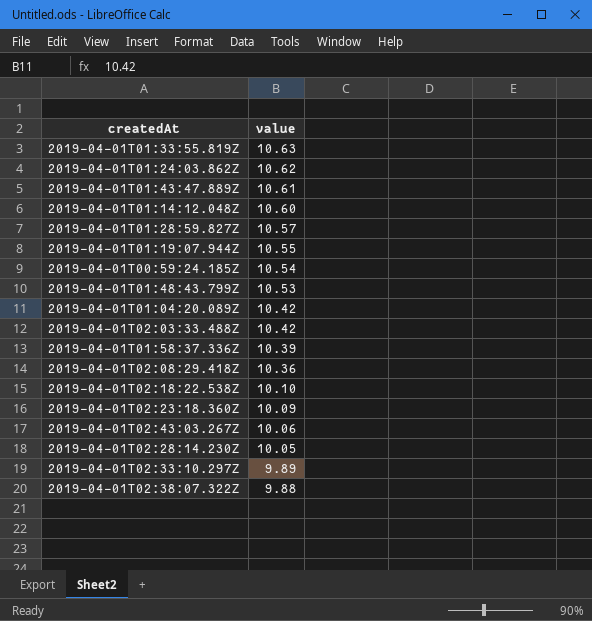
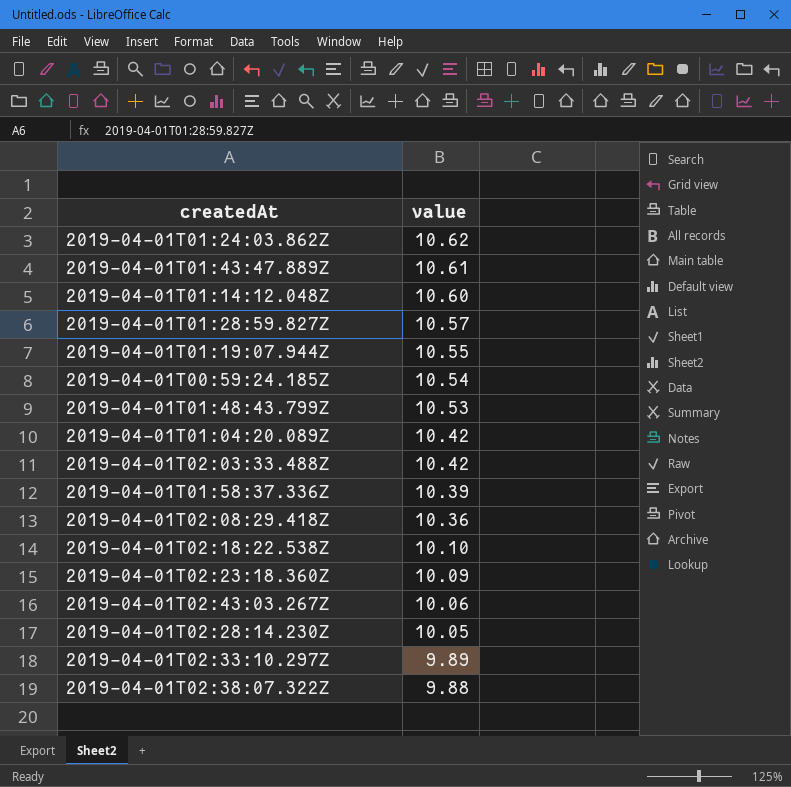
row 2019-04-01T01:33:55.819Z: 10.63 -> none

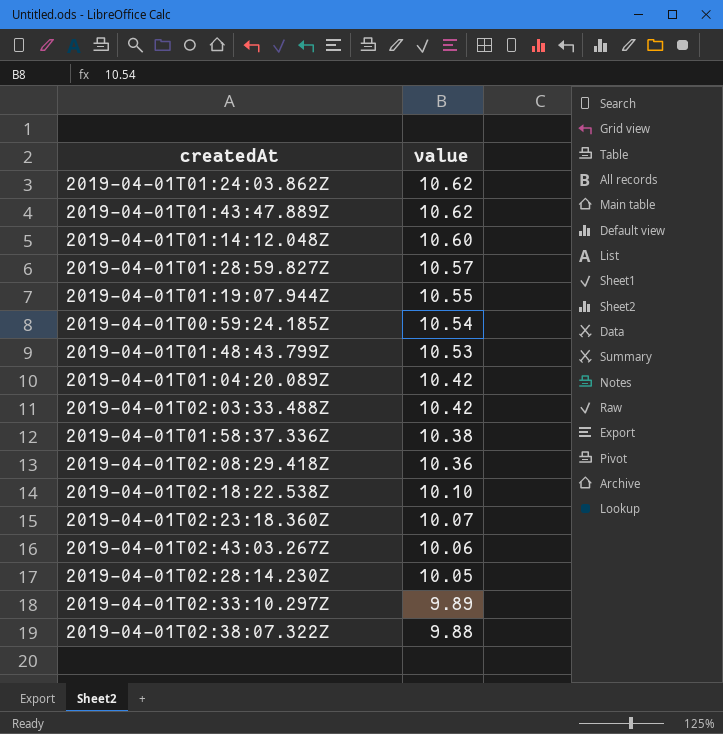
2019-04-01T01:43:47.889Z | value: 10.61 -> 10.62
2019-04-01T01:58:37.336Z | value: 10.39 -> 10.38
2019-04-01T02:23:18.360Z | value: 10.09 -> 10.07

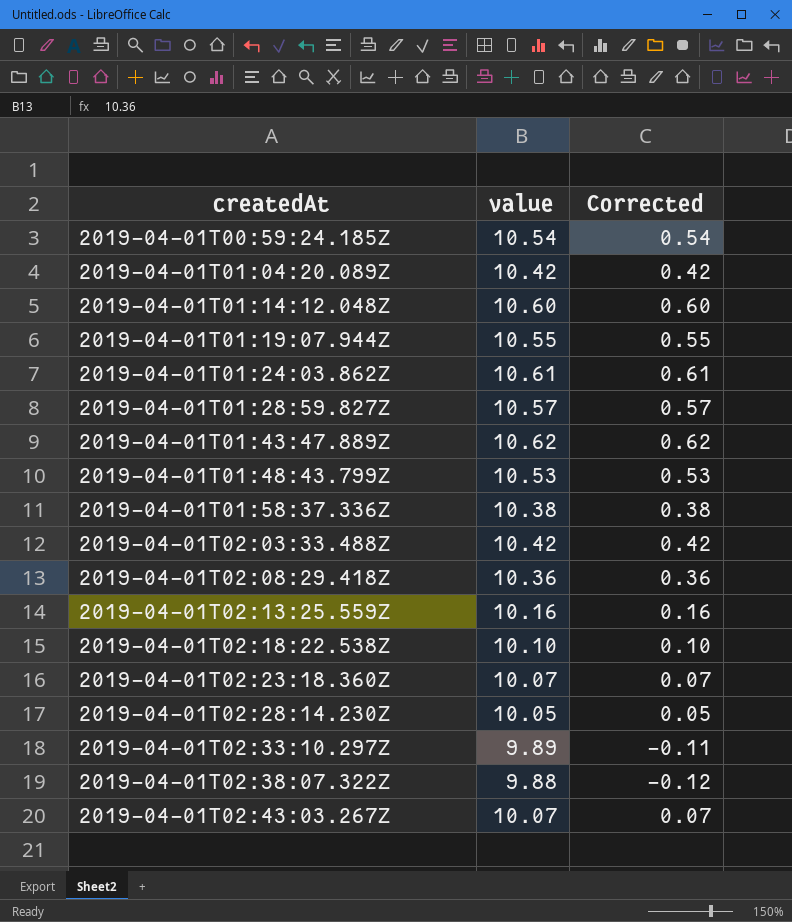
row order: value descending -> createdAt ascending
column Corrected | formula: none -> [value] - 10
2019-04-01T01:24:03.862Z | value: 10.62 -> 10.61
row 2019-04-01T02:13:25.559Z: none -> 10.16 | 0.16
2019-04-01T02:43:03.267Z | value: 10.06 -> 10.07

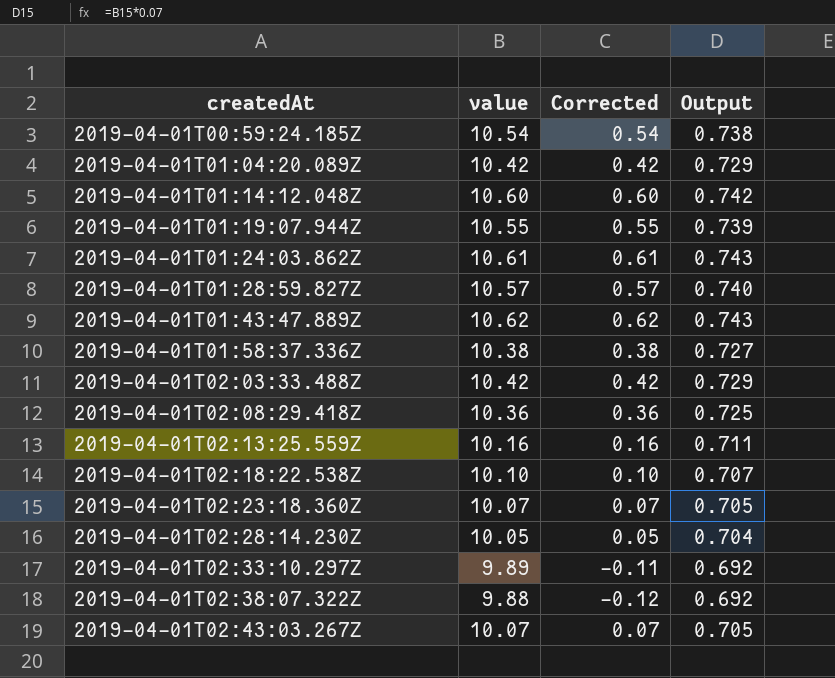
column Output | formula: none -> [value] * 0.07
row 2019-04-01T01:48:43.799Z: 10.53 | 0.53 -> none

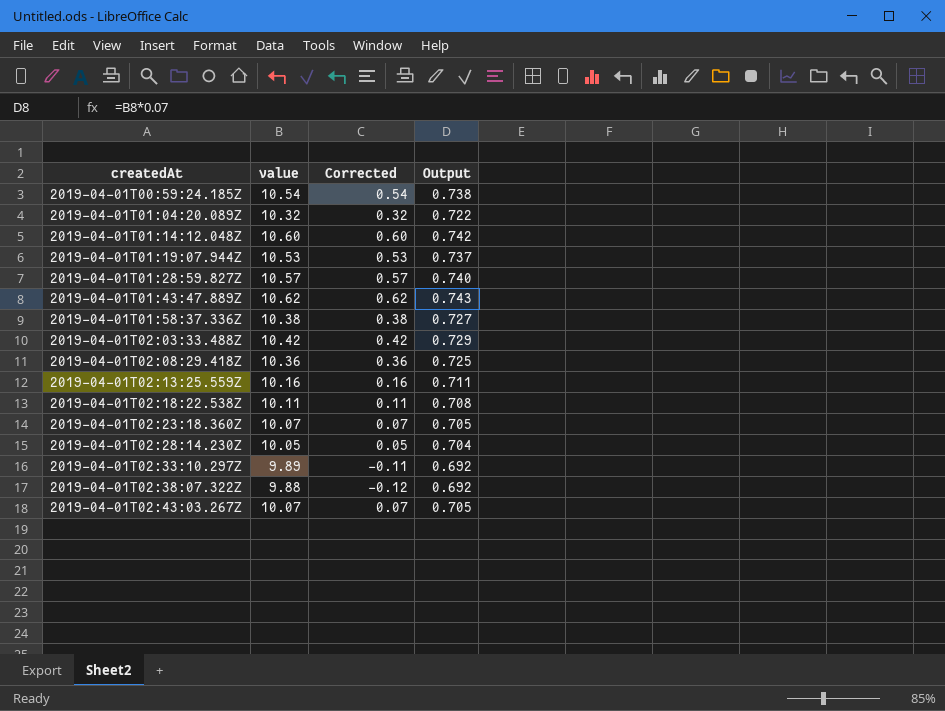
row 2019-04-01T01:24:03.862Z: 10.61 | 0.61 | 0.743 -> none
2019-04-01T01:04:20.089Z | value: 10.42 -> 10.32
2019-04-01T01:04:20.089Z | Corrected: 0.42 -> 0.32
2019-04-01T01:04:20.089Z | Output: 0.729 -> 0.722
2019-04-01T01:19:07.944Z | value: 10.55 -> 10.53
2019-04-01T01:19:07.944Z | Corrected: 0.55 -> 0.53
2019-04-01T01:19:07.944Z | Output: 0.739 -> 0.737
2019-04-01T02:18:22.538Z | value: 10.10 -> 10.11
2019-04-01T02:18:22.538Z | Corrected: 0.10 -> 0.11
2019-04-01T02:18:22.538Z | Output: 0.707 -> 0.708

